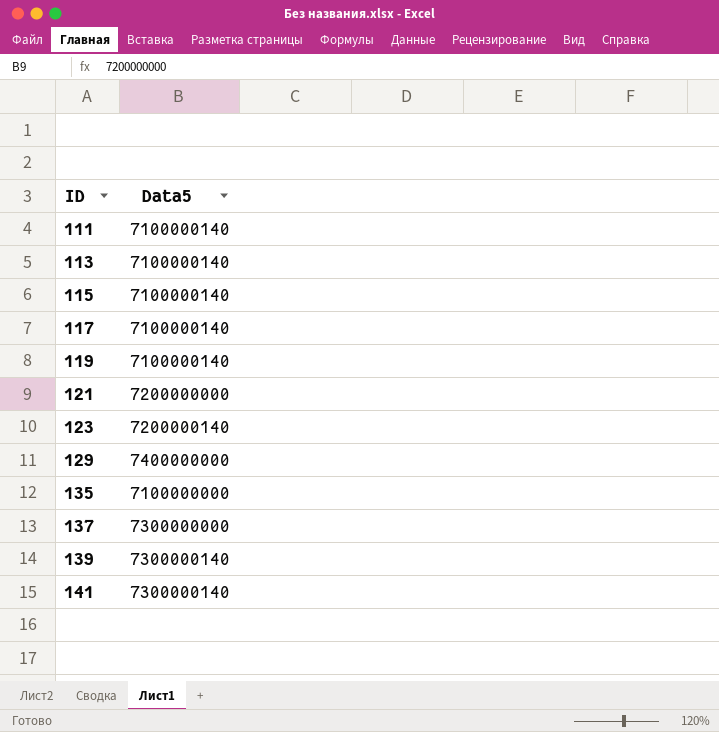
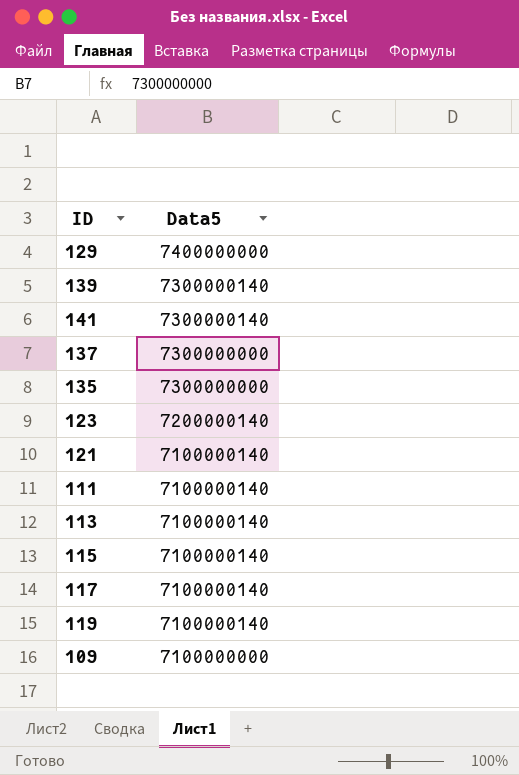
row order: ID ascending -> Data5 descending
135 | Data5: 7100000000 -> 7300000000
121 | Data5: 7200000000 -> 7100000140
row 109: none -> 7100000000

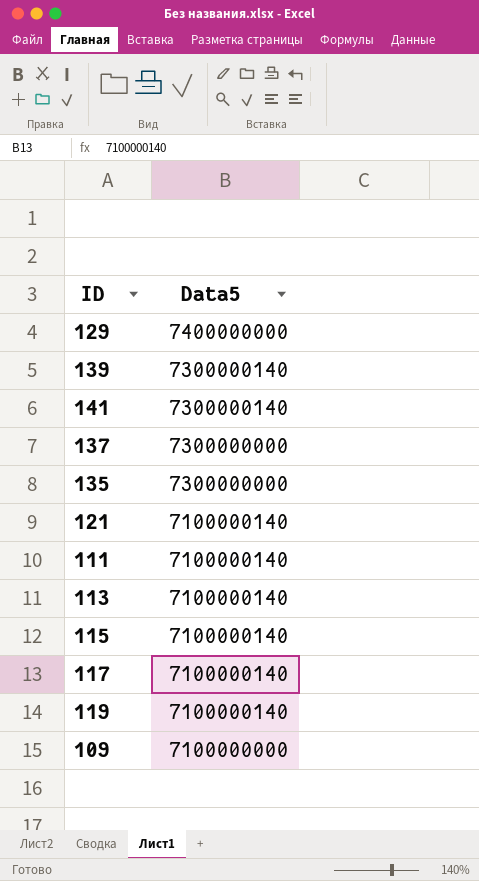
row 123: 7200000140 -> none

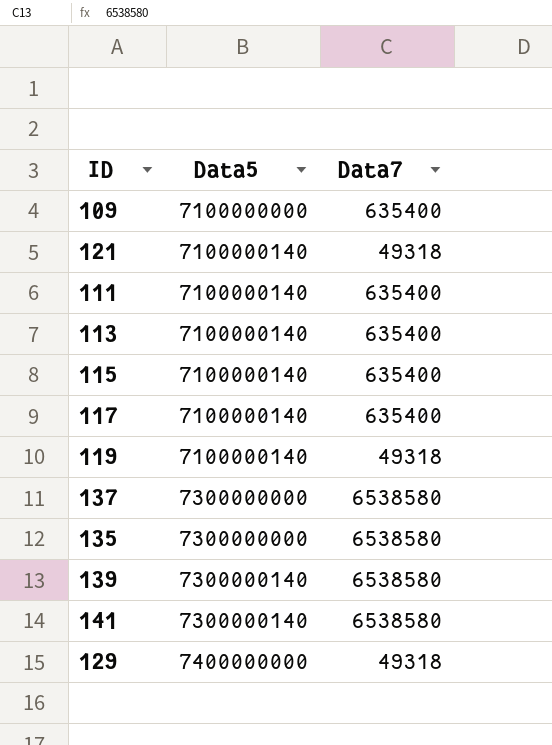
row order: Data5 descending -> Data5 ascending
column Data7 | position: none -> 3

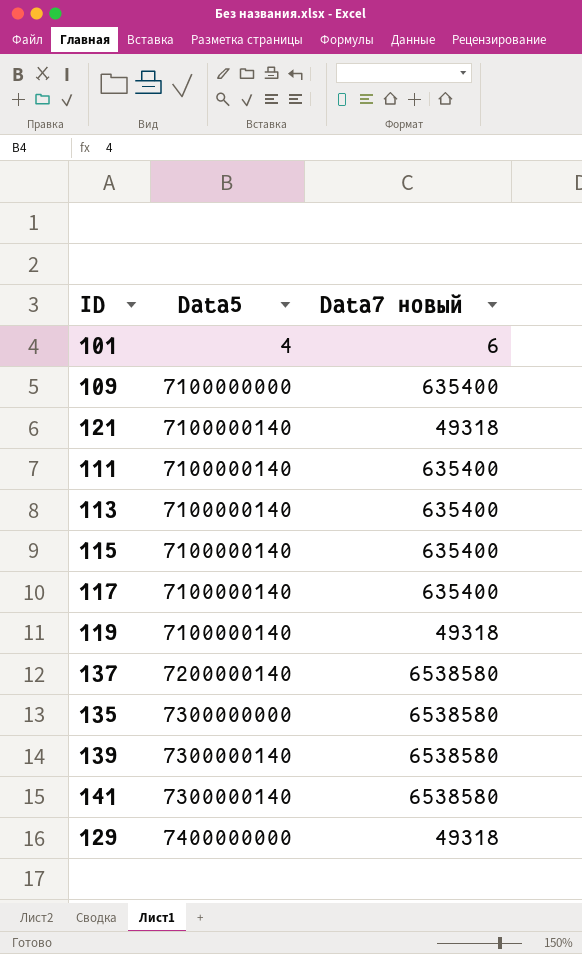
column name: Data7 -> Data7 новый
row 101: none -> 4 | 6
137 | Data5: 7300000000 -> 7200000140

